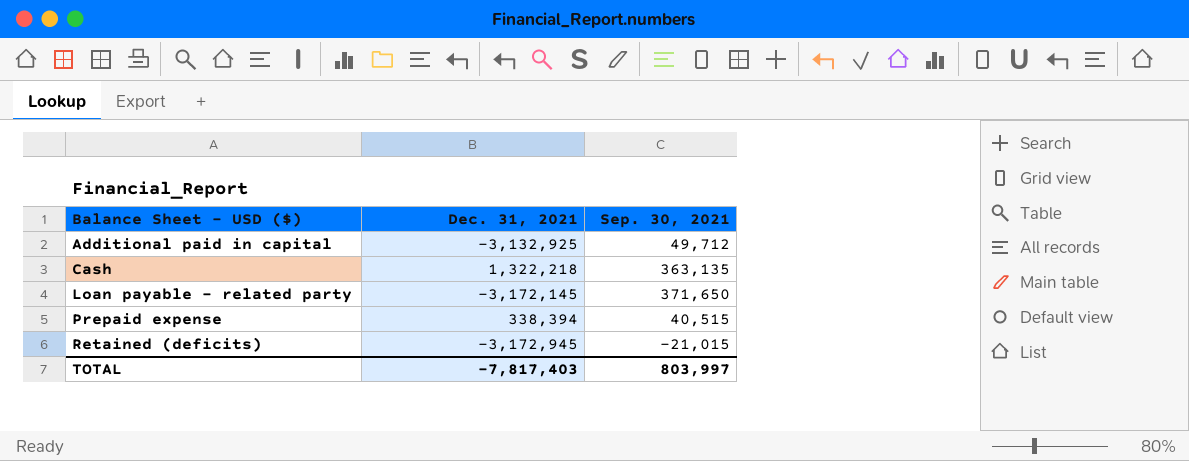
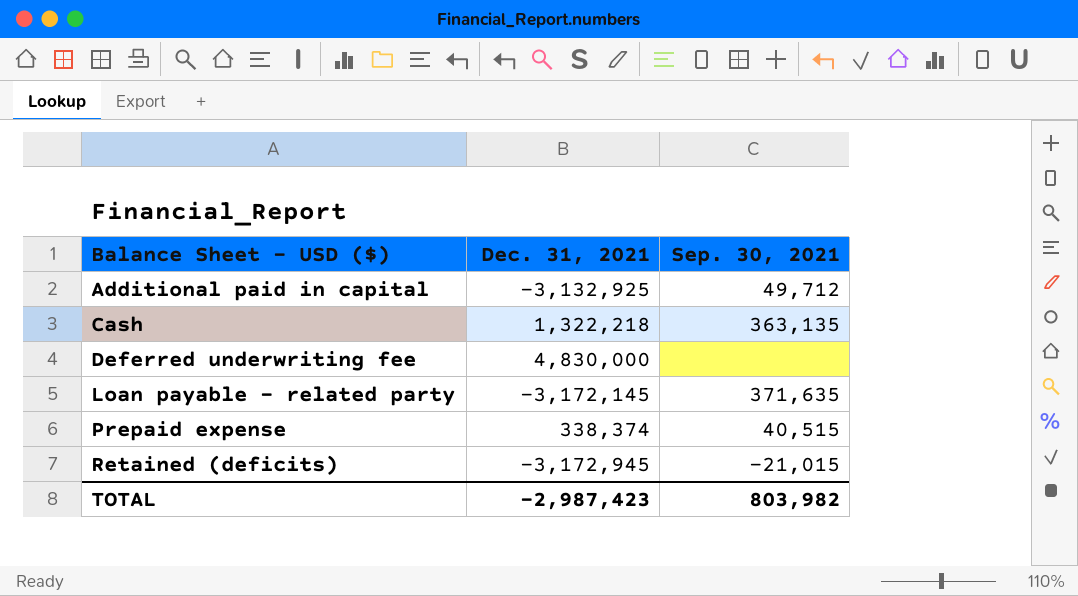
row Deferred underwriting fee: none -> 4,830,000 | none
Loan payable - related party | Sep. 30, 2021: 371,650 -> 371,635
Prepaid expense | Dec. 31, 2021: 338,394 -> 338,374
TOTAL | Dec. 31, 2021: -7,817,403 -> -2,987,423
TOTAL | Sep. 30, 2021: 803,997 -> 803,982

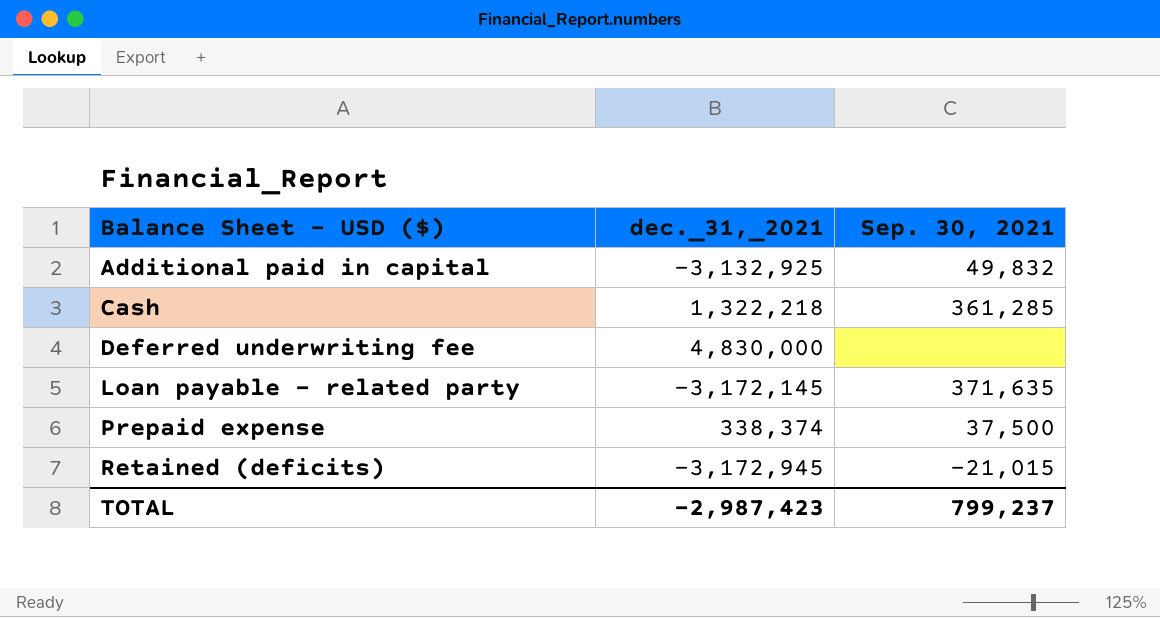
column name: Dec. 31, 2021 -> dec._31,_2021
Additional paid in capital | Sep. 30, 2021: 49,712 -> 49,832
Cash | Sep. 30, 2021: 363,135 -> 361,285
Prepaid expense | Sep. 30, 2021: 40,515 -> 37,500
TOTAL | Sep. 30, 2021: 803,982 -> 799,237

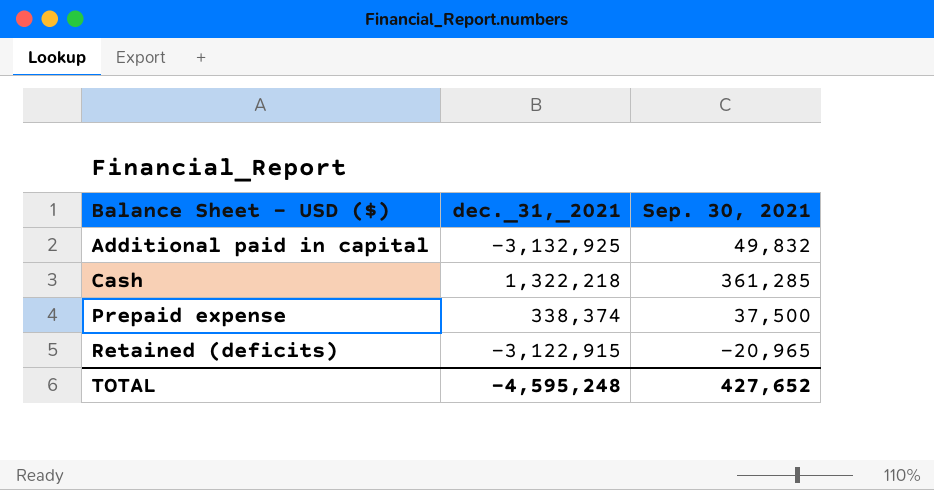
row Deferred underwriting fee: 4,830,000 | none -> none
row Loan payable - related party: -3,172,145 | 371,635 -> none
Retained (deficits) | dec._31,_2021: -3,172,945 -> -3,122,915
Retained (deficits) | Sep. 30, 2021: -21,015 -> -20,965
TOTAL | dec._31,_2021: -2,987,423 -> -4,595,248
TOTAL | Sep. 30, 2021: 799,237 -> 427,652

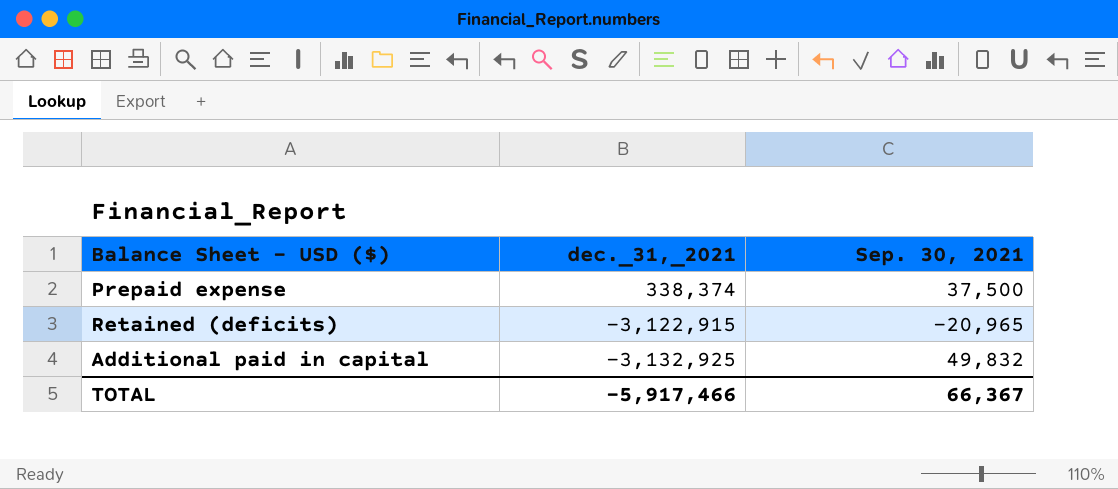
row order: Balance Sheet - USD ($) ascending -> dec._31,_2021 descending
row Cash: 1,322,218 | 361,285 -> none
TOTAL | dec._31,_2021: -4,595,248 -> -5,917,466
TOTAL | Sep. 30, 2021: 427,652 -> 66,367

